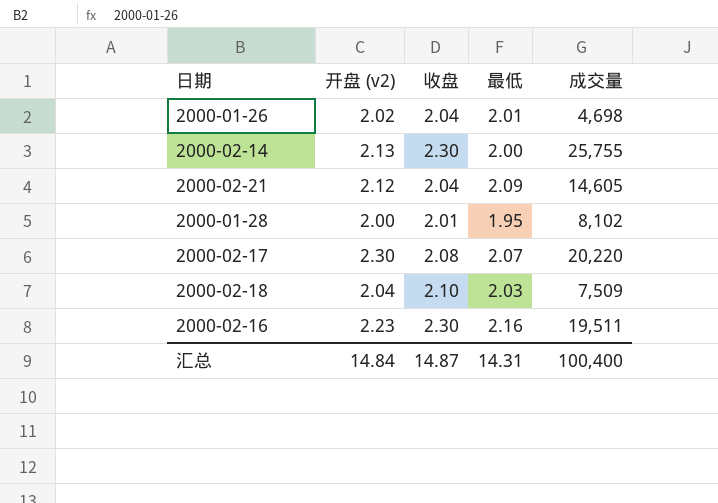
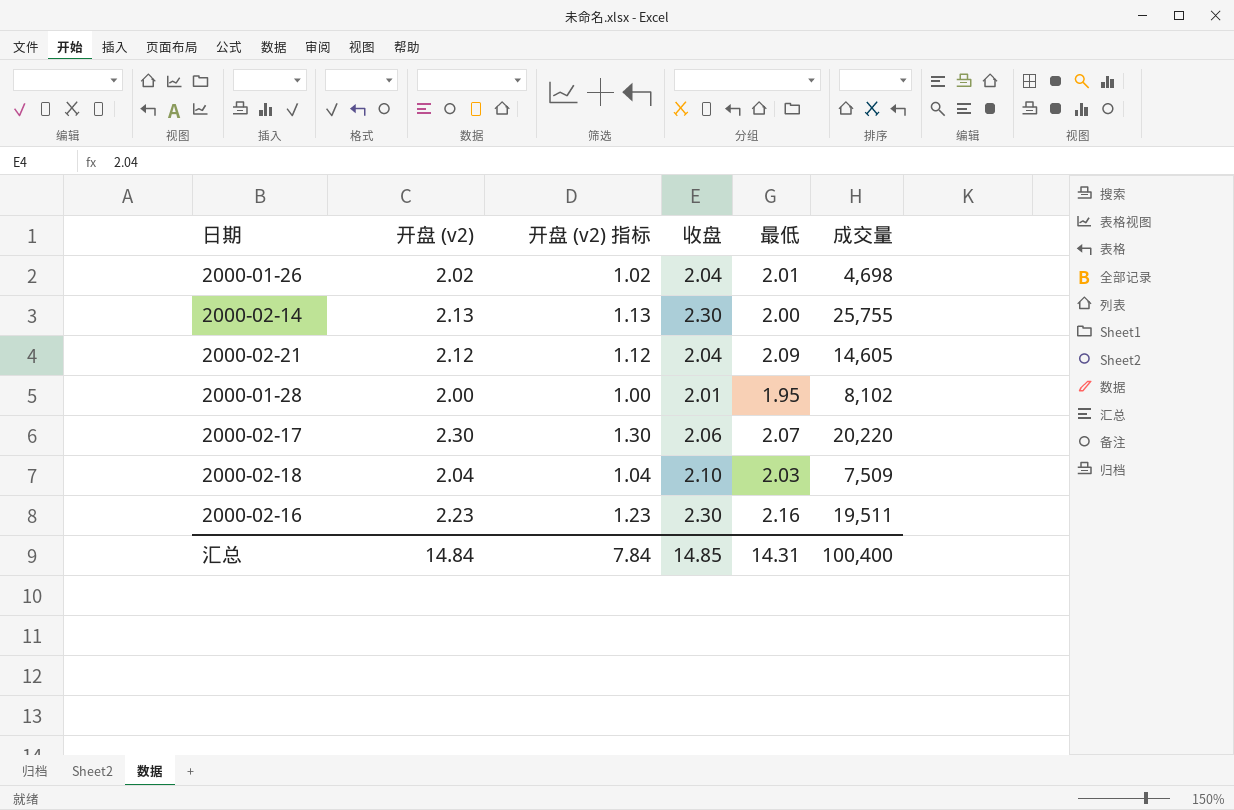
column 开盘 (v2) 指标 | formula: none -> [开盘 (v2)] - 1
2000-02-17 | 收盘: 2.08 -> 2.06
汇总 | 收盘: 14.87 -> 14.85

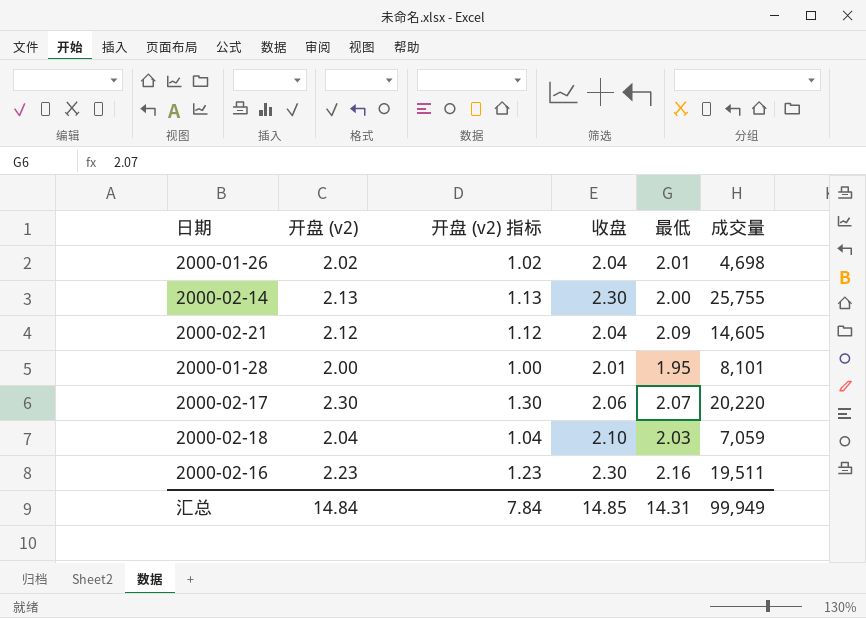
2000-01-28 | 成交量: 8,102 -> 8,101
2000-02-18 | 成交量: 7,509 -> 7,059
汇总 | 成交量: 100,400 -> 99,949

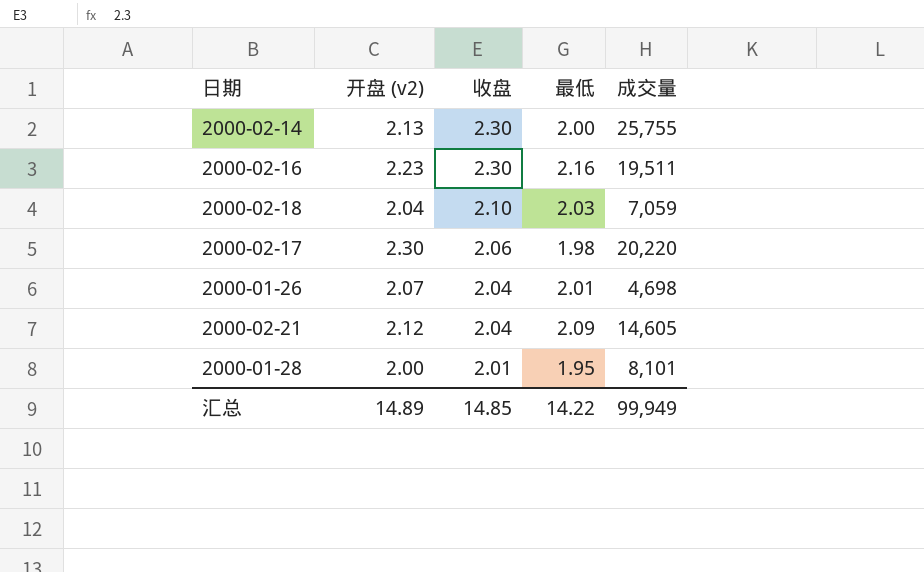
row order: none -> 收盘 descending
column 开盘 (v2) 指标 | formula: [开盘 (v2)] - 1 -> none
2000-02-17 | 最低: 2.07 -> 1.98
2000-01-26 | 开盘 (v2): 2.02 -> 2.07
汇总 | 开盘 (v2): 14.84 -> 14.89
汇总 | 最低: 14.31 -> 14.22

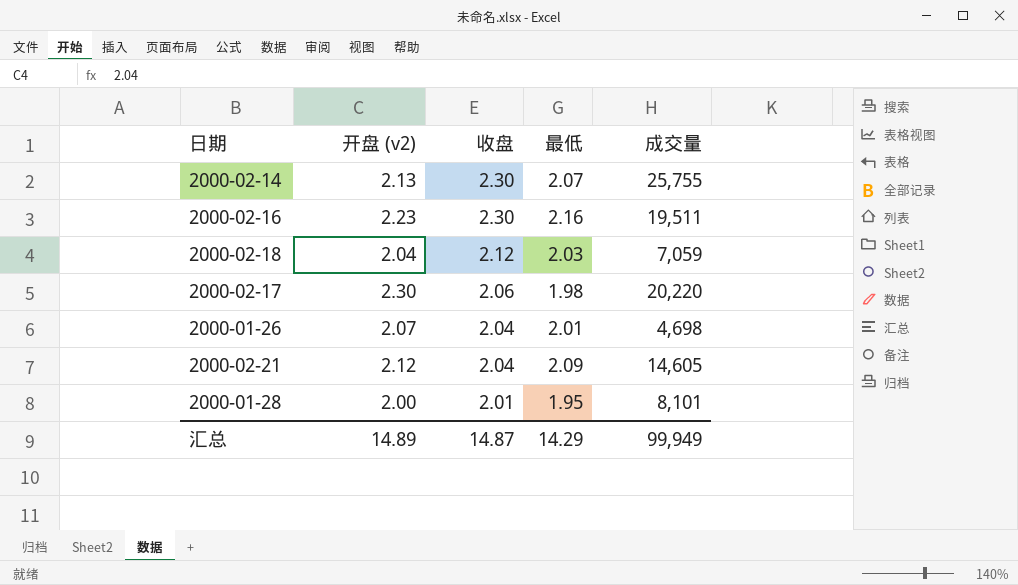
2000-02-14 | 最低: 2.00 -> 2.07
2000-02-18 | 收盘: 2.10 -> 2.12
汇总 | 收盘: 14.85 -> 14.87
汇总 | 最低: 14.22 -> 14.29

